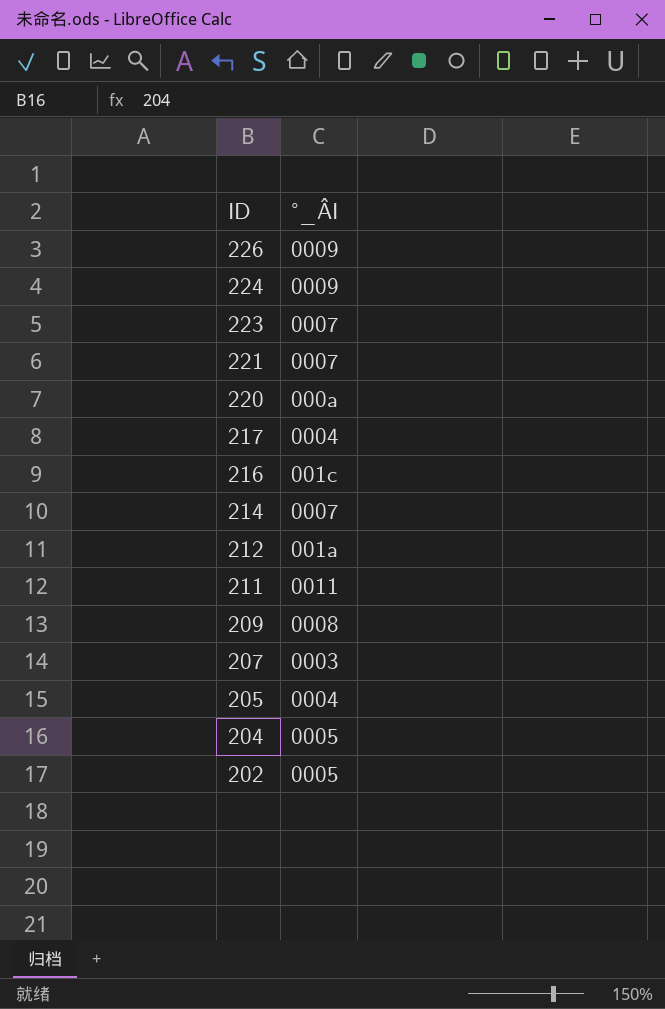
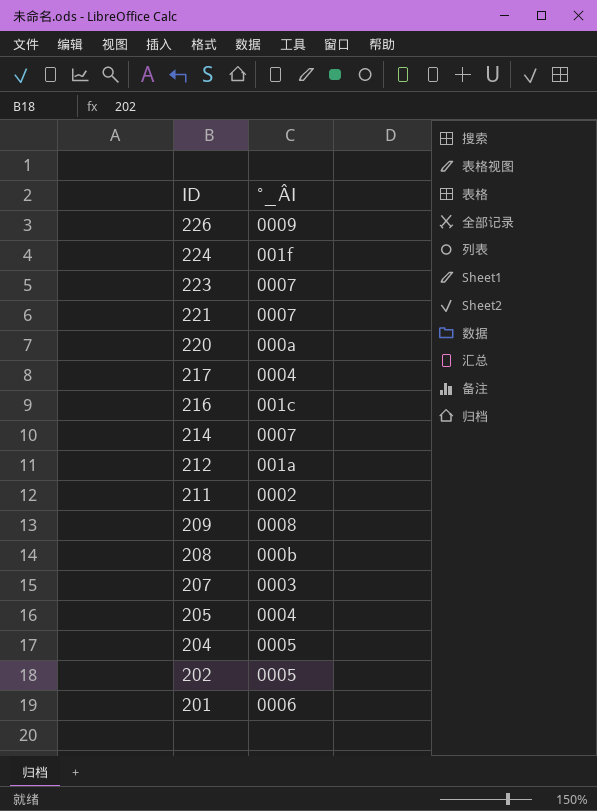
224 | °_ÂI: 0009 -> 001f
211 | °_ÂI: 0011 -> 0002
row 208: none -> 000b
row 201: none -> 0006

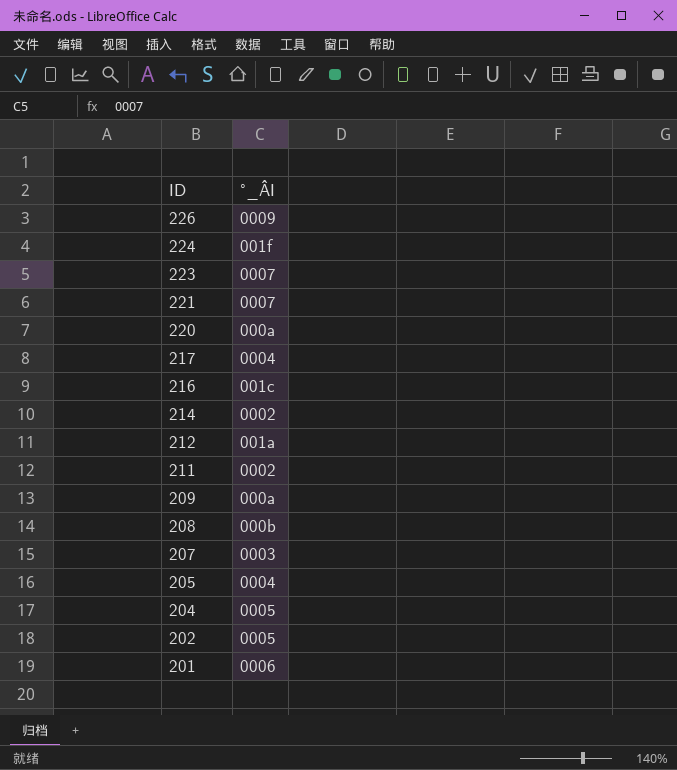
214 | °_ÂI: 0007 -> 0002
209 | °_ÂI: 0008 -> 000a

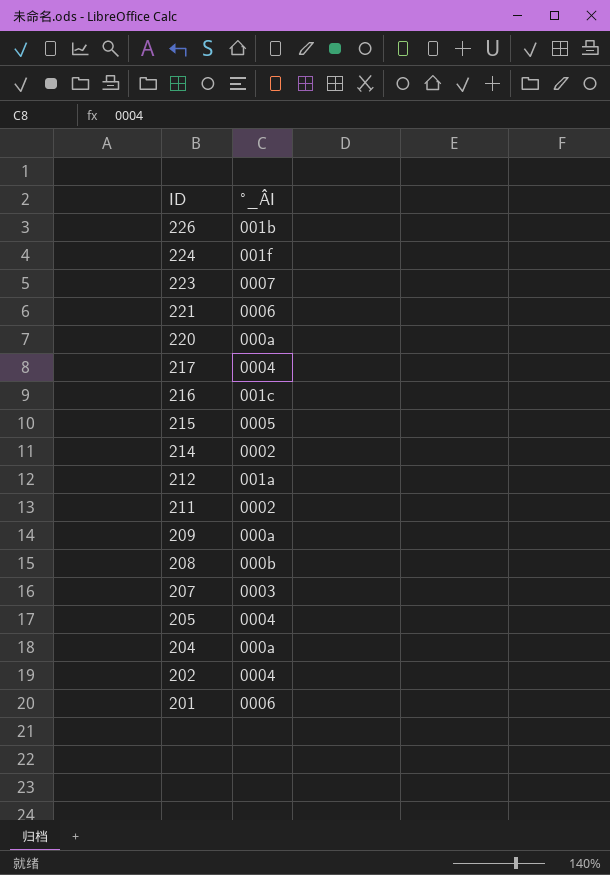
226 | °_ÂI: 0009 -> 001b
221 | °_ÂI: 0007 -> 0006
row 215: none -> 0005
204 | °_ÂI: 0005 -> 000a
202 | °_ÂI: 0005 -> 0004

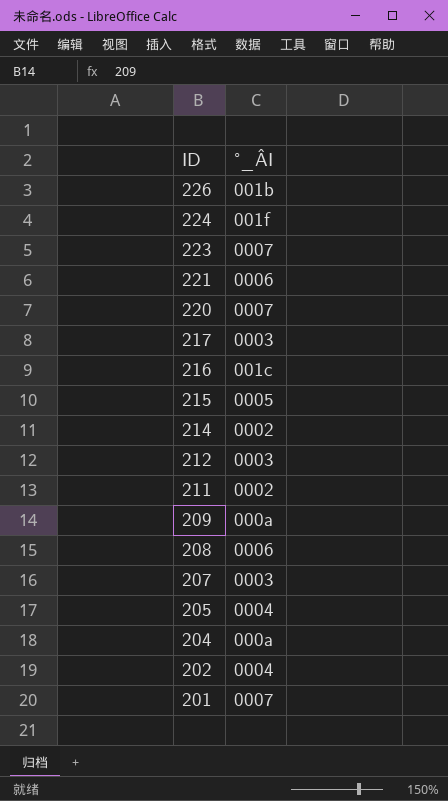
220 | °_ÂI: 000a -> 0007
217 | °_ÂI: 0004 -> 0003
212 | °_ÂI: 001a -> 0003
208 | °_ÂI: 000b -> 0006
201 | °_ÂI: 0006 -> 0007

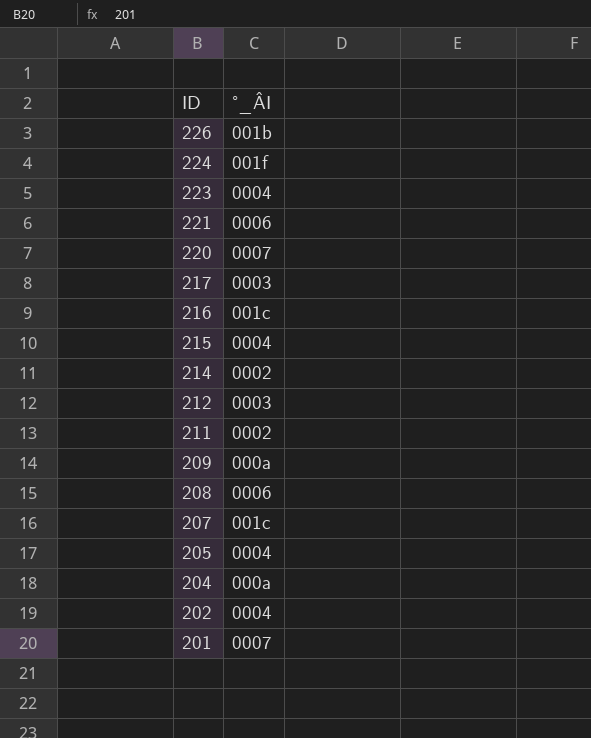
223 | °_ÂI: 0007 -> 0004
215 | °_ÂI: 0005 -> 0004
207 | °_ÂI: 0003 -> 001c

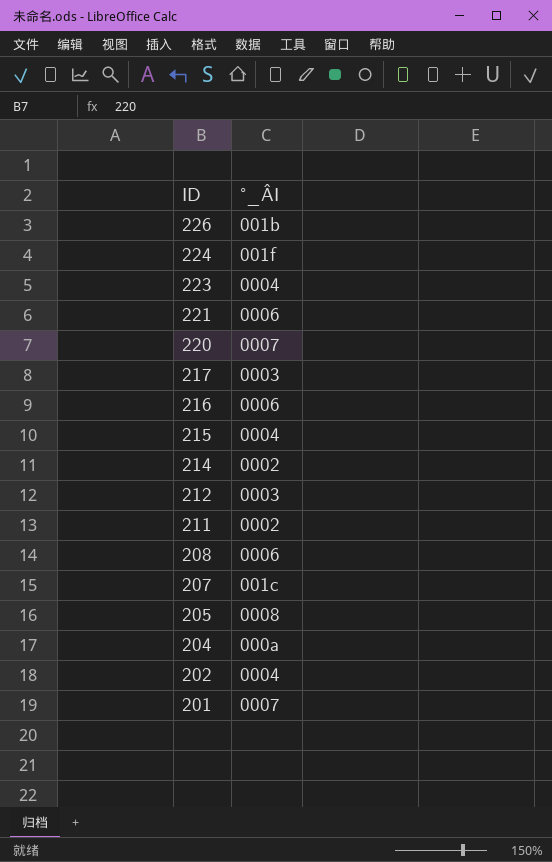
row 209: 000a -> none
216 | °_ÂI: 001c -> 0006
205 | °_ÂI: 0004 -> 0008

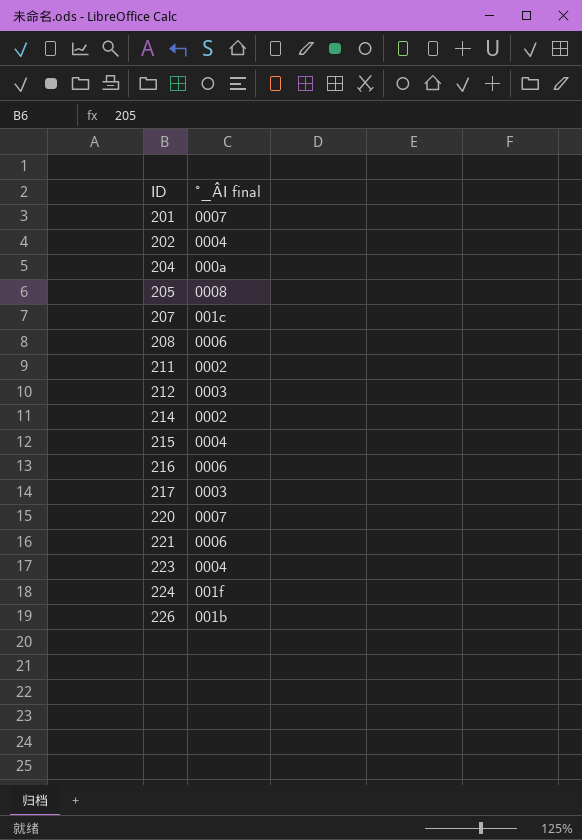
row order: ID descending -> ID ascending
column name: °_ÂI -> °_ÂI final

